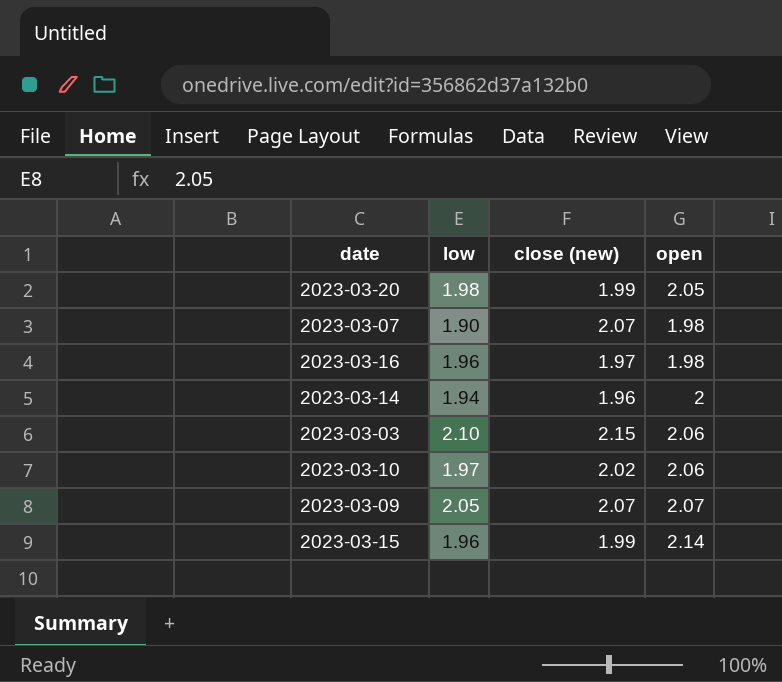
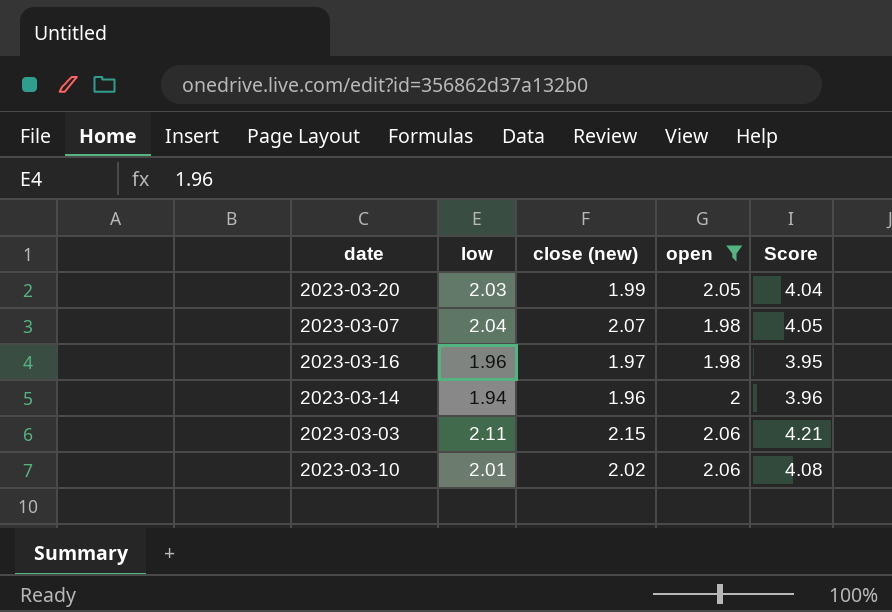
filter: none -> open <= 2.06
column Score | formula: none -> [close (new)] + [open]
2023-03-20 | low: 1.98 -> 2.03
2023-03-07 | low: 1.90 -> 2.04
2023-03-03 | low: 2.10 -> 2.11
2023-03-10 | low: 1.97 -> 2.01

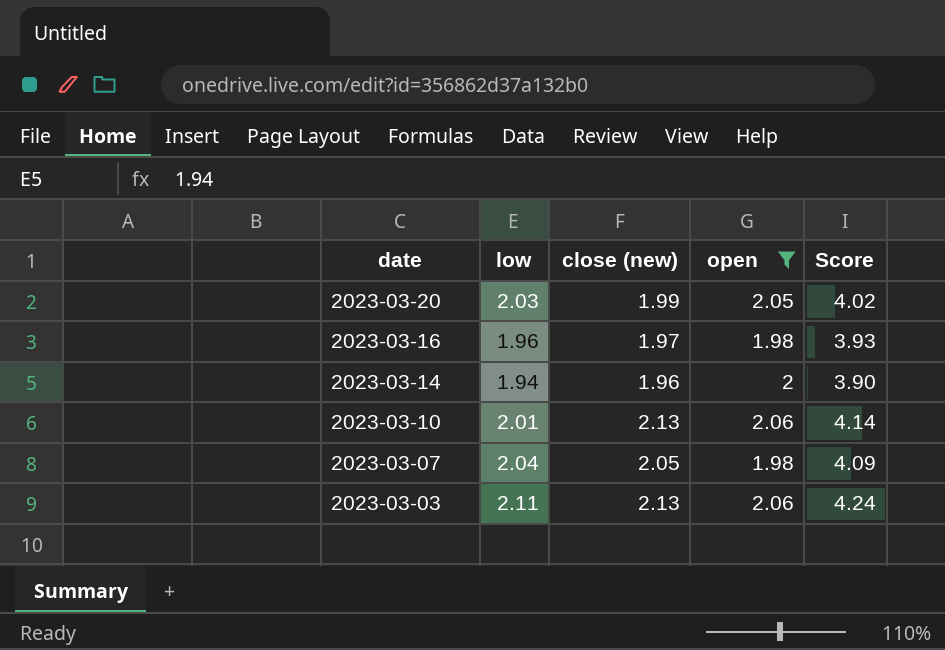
row order: none -> date descending
column Score | formula: [close (new)] + [open] -> [low] + [close (new)]
2023-03-10 | close (new): 2.02 -> 2.13
2023-03-07 | close (new): 2.07 -> 2.05
2023-03-03 | close (new): 2.15 -> 2.13

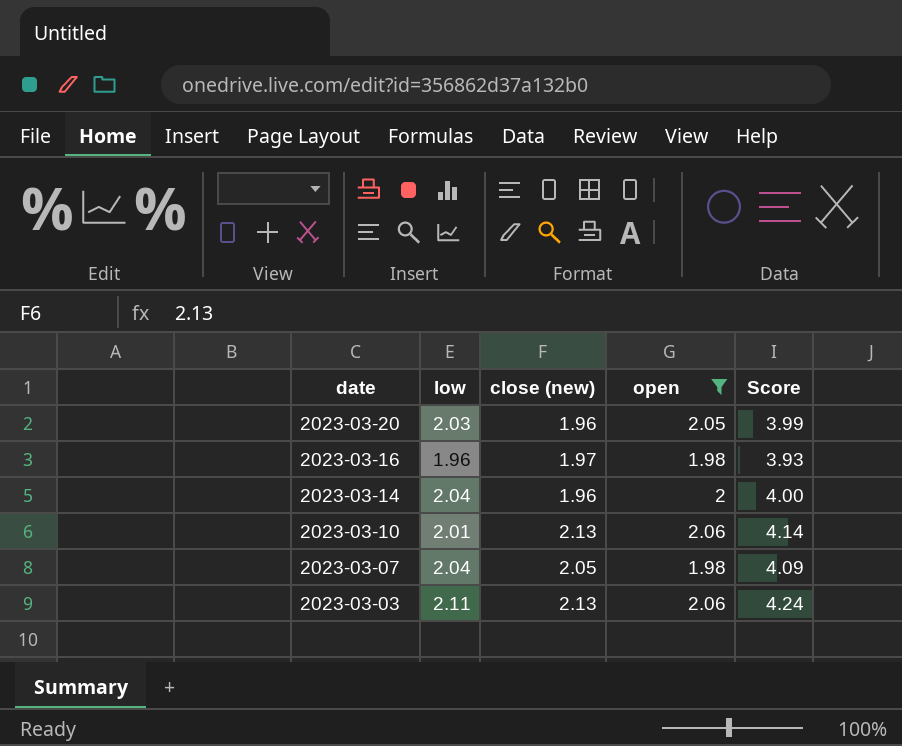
2023-03-20 | close (new): 1.99 -> 1.96
2023-03-20 | Score: 4.02 -> 3.99
2023-03-14 | low: 1.94 -> 2.04
2023-03-14 | Score: 3.90 -> 4.00

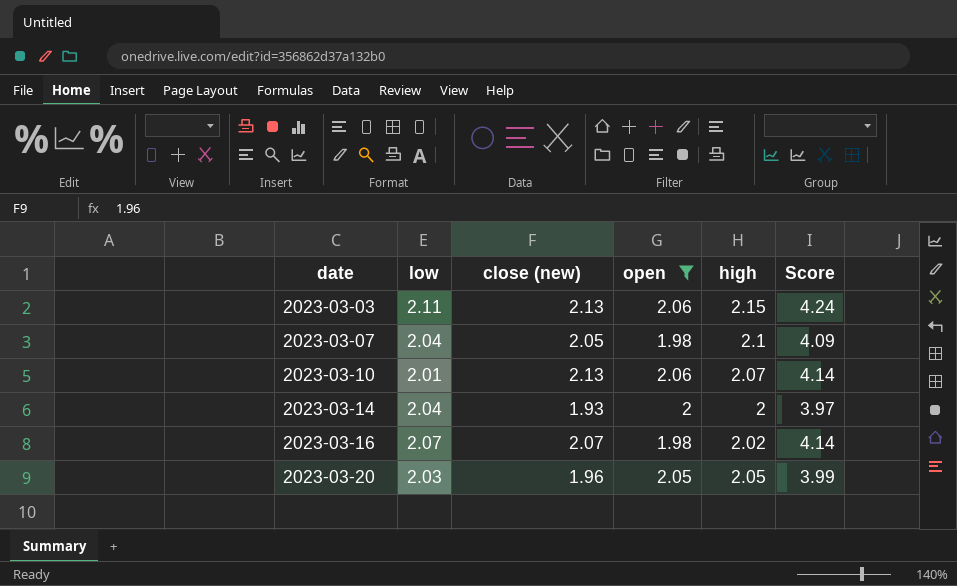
row order: date descending -> date ascending
column high | position: none -> 5
2023-03-14 | close (new): 1.96 -> 1.93
2023-03-14 | Score: 4.00 -> 3.97
2023-03-16 | low: 1.96 -> 2.07
2023-03-16 | close (new): 1.97 -> 2.07
2023-03-16 | Score: 3.93 -> 4.14

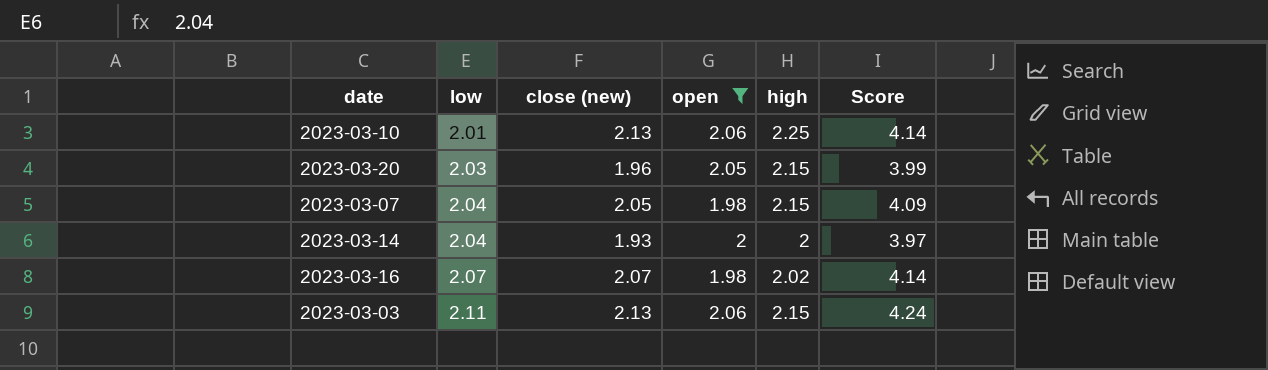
row order: date ascending -> low ascending
2023-03-10 | high: 2.07 -> 2.25
2023-03-20 | high: 2.05 -> 2.15
2023-03-07 | high: 2.1 -> 2.15

